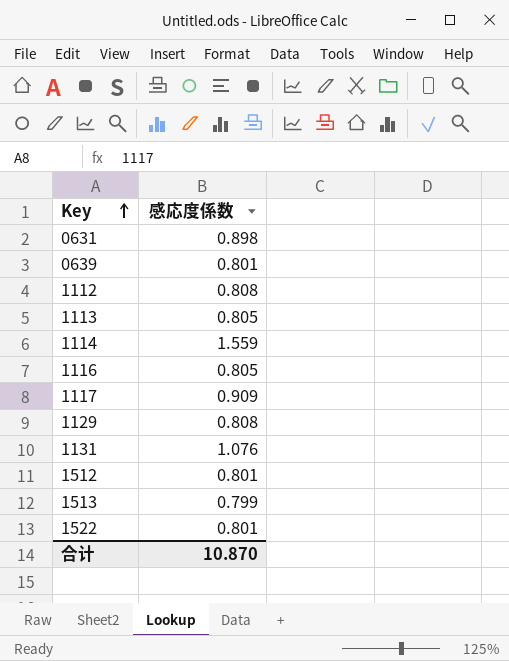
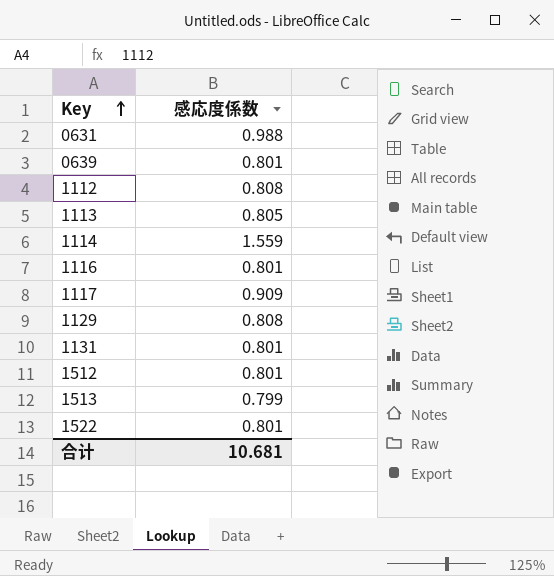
0631 | 感応度係数: 0.898 -> 0.988
1116 | 感応度係数: 0.805 -> 0.801
1131 | 感応度係数: 1.076 -> 0.801
合计 | 感応度係数: 10.870 -> 10.681

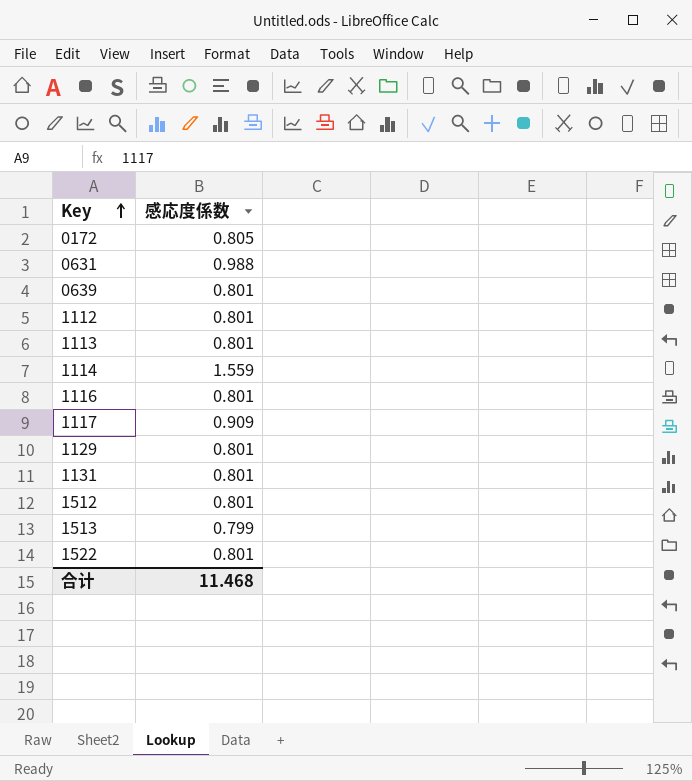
row 0172: none -> 0.805
1112 | 感応度係数: 0.808 -> 0.801
1113 | 感応度係数: 0.805 -> 0.801
1129 | 感応度係数: 0.808 -> 0.801
合计 | 感応度係数: 10.681 -> 11.468

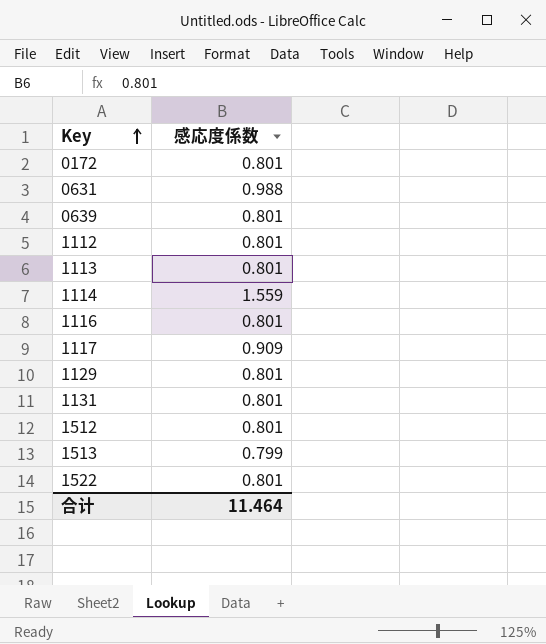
0172 | 感応度係数: 0.805 -> 0.801
合计 | 感応度係数: 11.468 -> 11.464

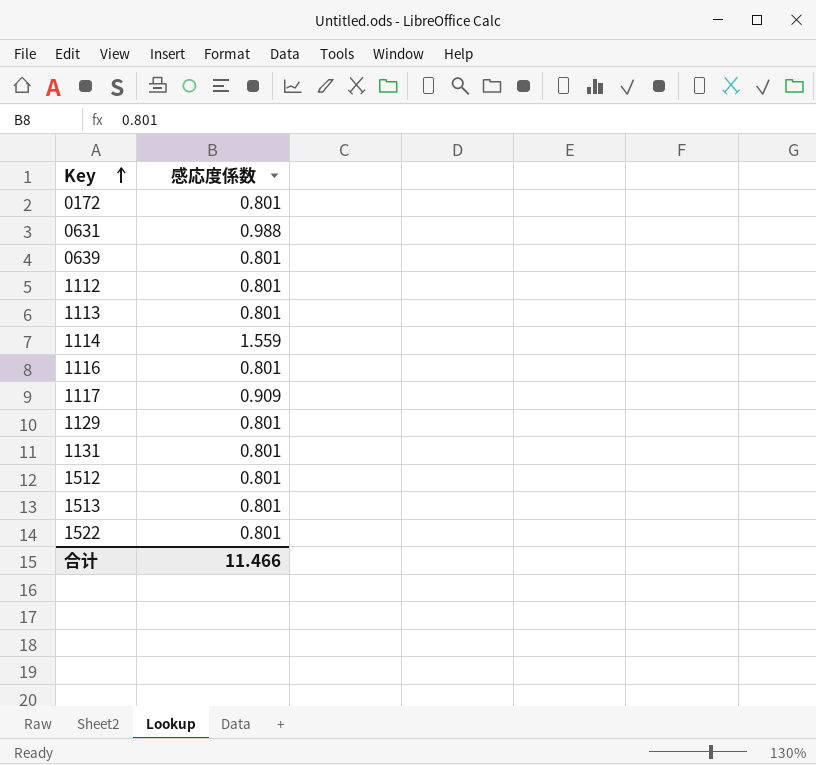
1513 | 感応度係数: 0.799 -> 0.801
合计 | 感応度係数: 11.464 -> 11.466

